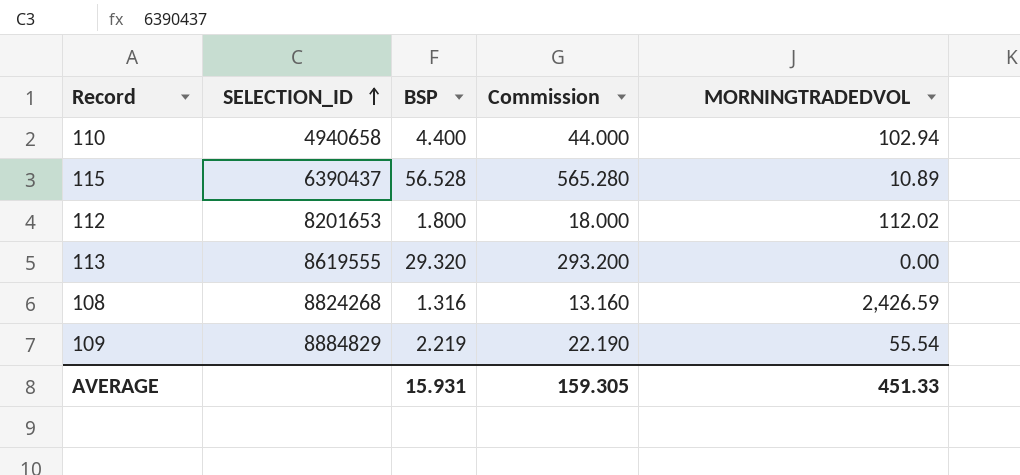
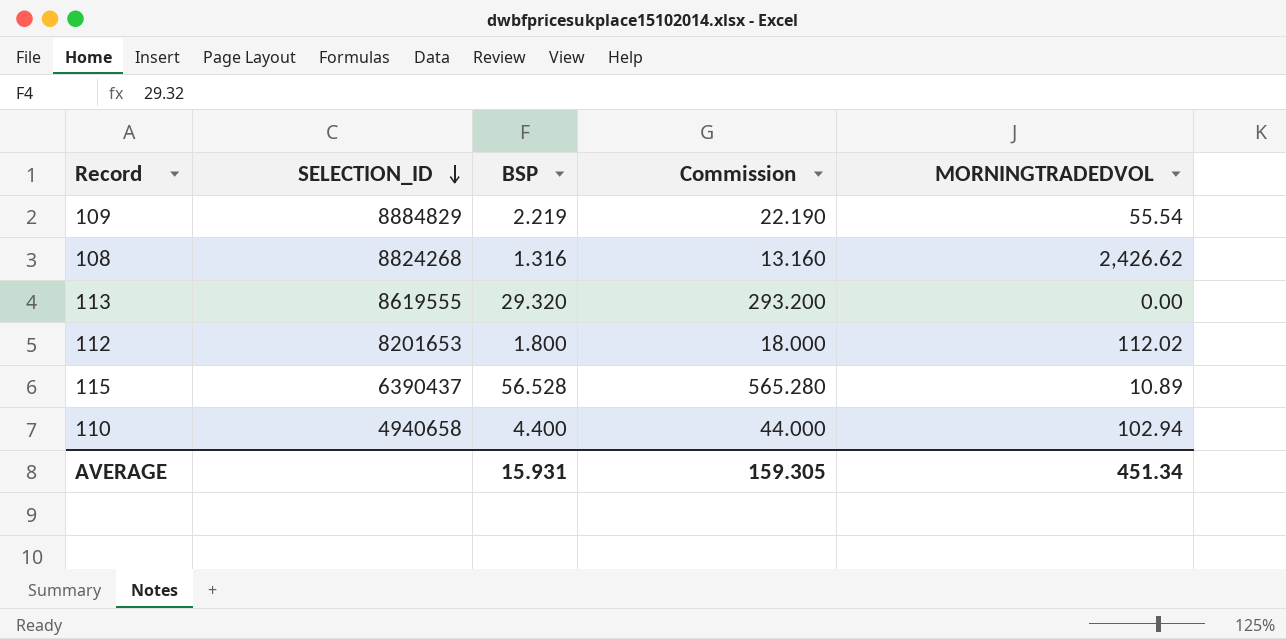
row order: SELECTION_ID ascending -> SELECTION_ID descending
108 | MORNINGTRADEDVOL: 2,426.59 -> 2,426.62
AVERAGE | MORNINGTRADEDVOL: 451.33 -> 451.34

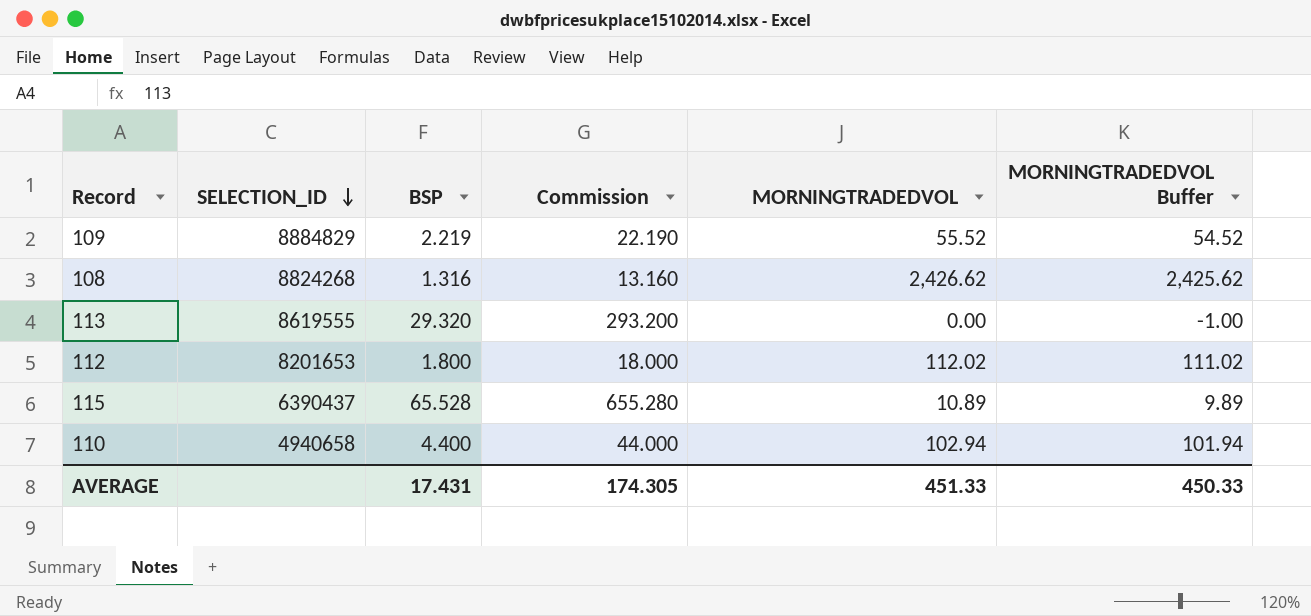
column MORNINGTRADEDVOL Buffer | formula: none -> [MORNINGTRADEDVOL] - 1
109 | MORNINGTRADEDVOL: 55.54 -> 55.52
115 | BSP: 56.528 -> 65.528
115 | Commission: 565.280 -> 655.280
AVERAGE | BSP: 15.931 -> 17.431
AVERAGE | Commission: 159.305 -> 174.305
AVERAGE | MORNINGTRADEDVOL: 451.34 -> 451.33

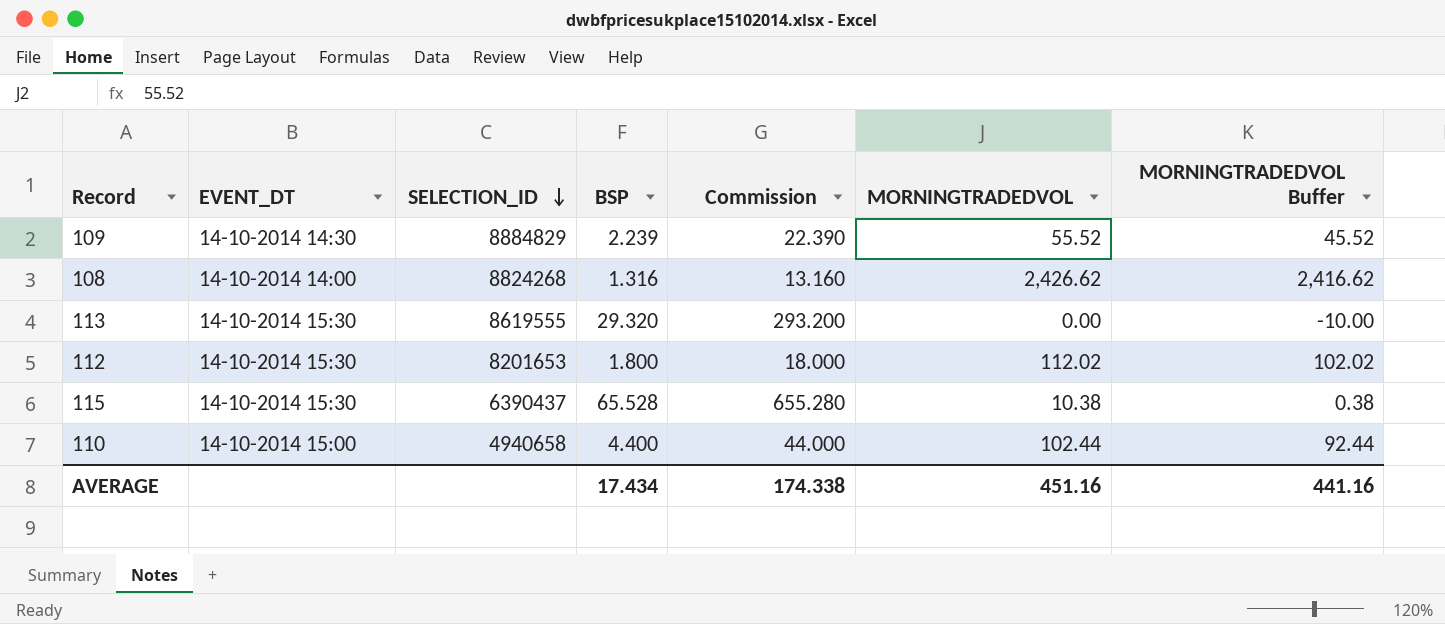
column EVENT_DT | position: none -> 2
column MORNINGTRADEDVOL Buffer | formula: [MORNINGTRADEDVOL] - 1 -> [MORNINGTRADEDVOL] - 10
109 | BSP: 2.219 -> 2.239
109 | Commission: 22.190 -> 22.390
115 | MORNINGTRADEDVOL: 10.89 -> 10.38
110 | MORNINGTRADEDVOL: 102.94 -> 102.44
AVERAGE | BSP: 17.431 -> 17.434
AVERAGE | Commission: 174.305 -> 174.338
AVERAGE | MORNINGTRADEDVOL: 451.33 -> 451.16
AVERAGE | MORNINGTRADEDVOL Buffer: 450.33 -> 441.16

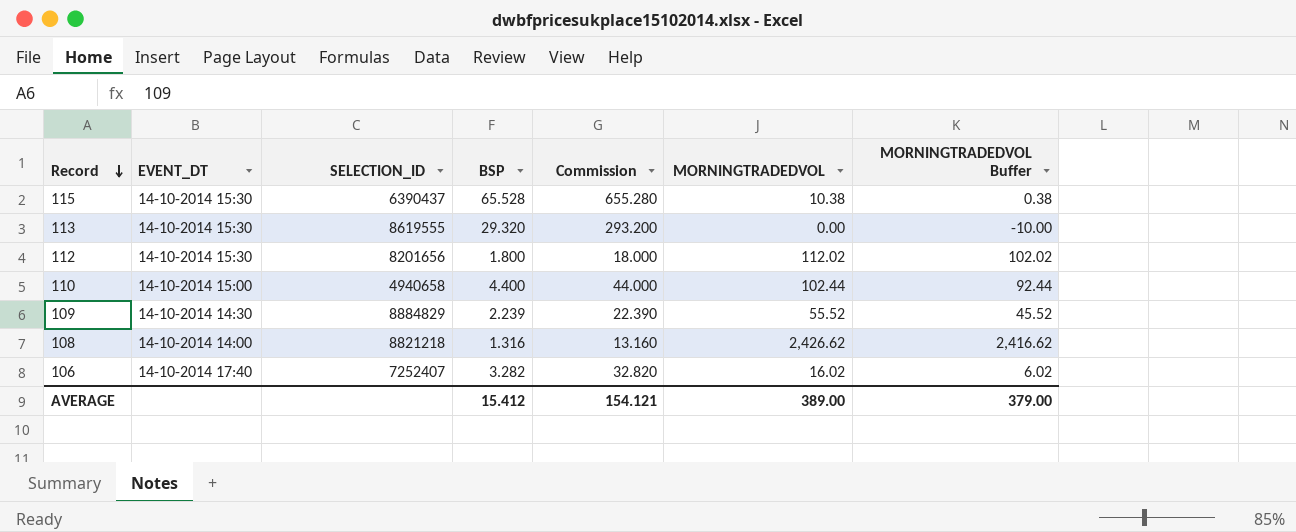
row order: SELECTION_ID descending -> Record descending
112 | SELECTION_ID: 8201653 -> 8201656
108 | SELECTION_ID: 8824268 -> 8821218
row 106: none -> 14-10-2014 17:40 | 7252407 | 3.282 | 32.820 | 16.02 | 6.02
AVERAGE | BSP: 17.434 -> 15.412
AVERAGE | Commission: 174.338 -> 154.121
AVERAGE | MORNINGTRADEDVOL: 451.16 -> 389.00
AVERAGE | MORNINGTRADEDVOL Buffer: 441.16 -> 379.00

